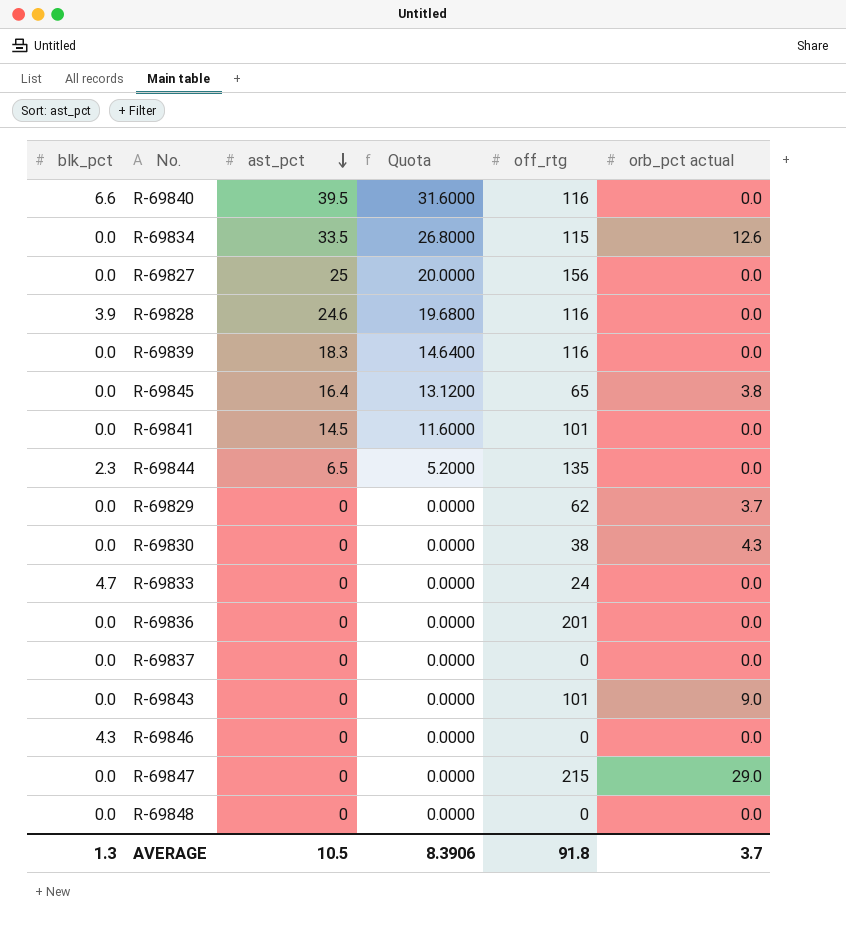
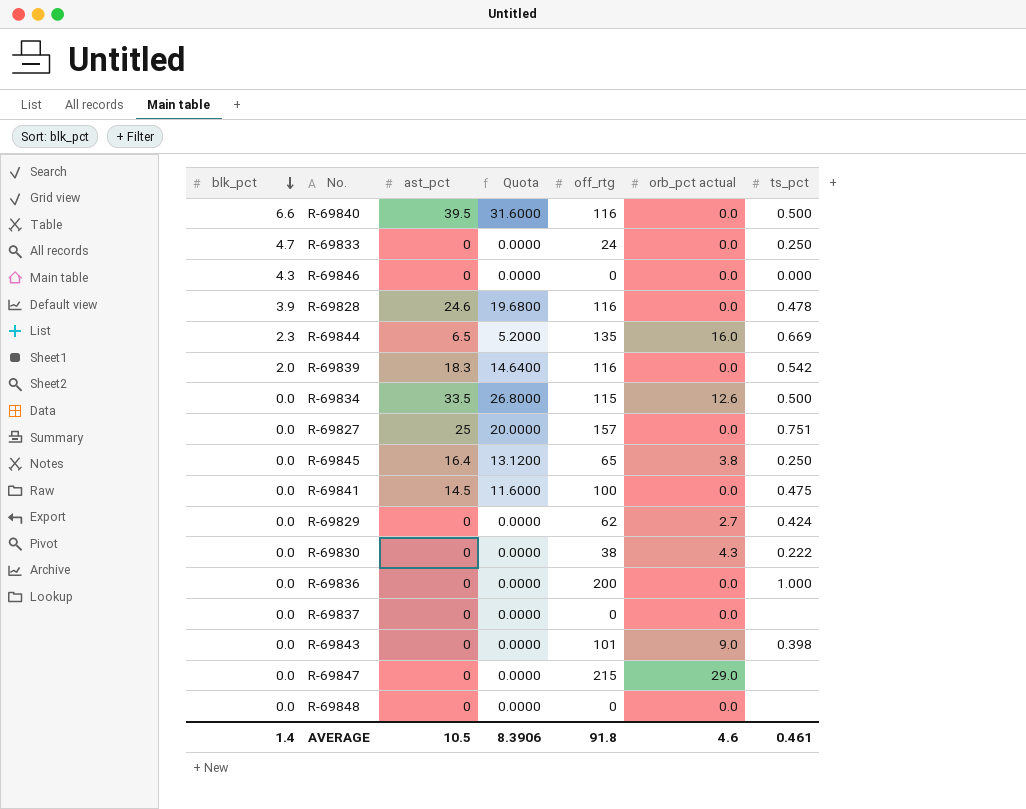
row order: ast_pct descending -> blk_pct descending
column ts_pct | position: none -> 7
R-69844 | orb_pct actual: 0.0 -> 16.0
R-69839 | blk_pct: 0.0 -> 2.0
R-69827 | off_rtg: 156 -> 157
R-69841 | off_rtg: 101 -> 100
R-69829 | orb_pct actual: 3.7 -> 2.7
R-69836 | off_rtg: 201 -> 200
AVERAGE | blk_pct: 1.3 -> 1.4
AVERAGE | orb_pct actual: 3.7 -> 4.6

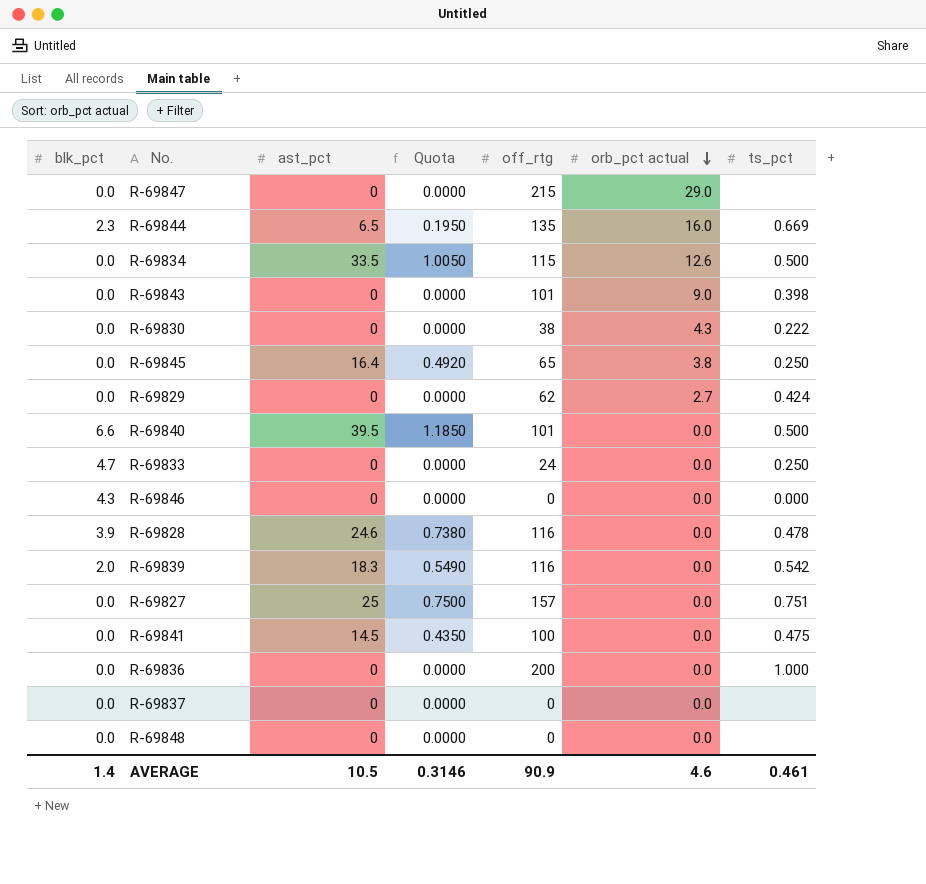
row order: blk_pct descending -> orb_pct actual descending
column Quota | formula: [ast_pct] * 0.8 -> [ast_pct] * 0.03
R-69840 | off_rtg: 116 -> 101
AVERAGE | Quota: 8.3906 -> 0.3146
AVERAGE | off_rtg: 91.8 -> 90.9

